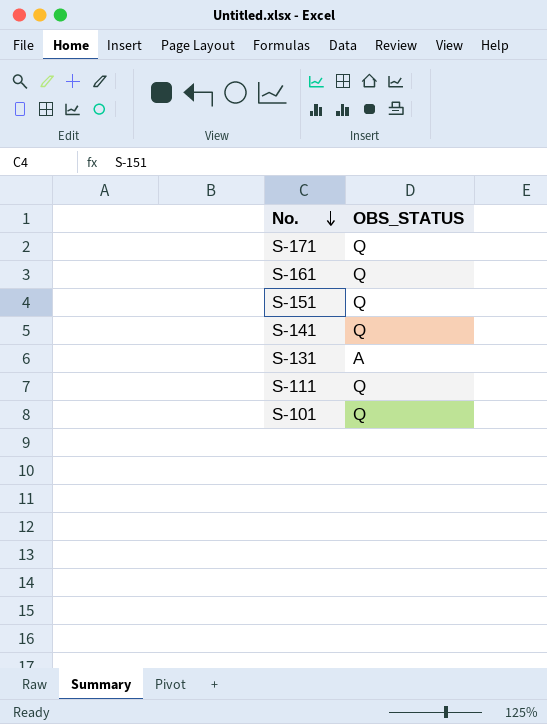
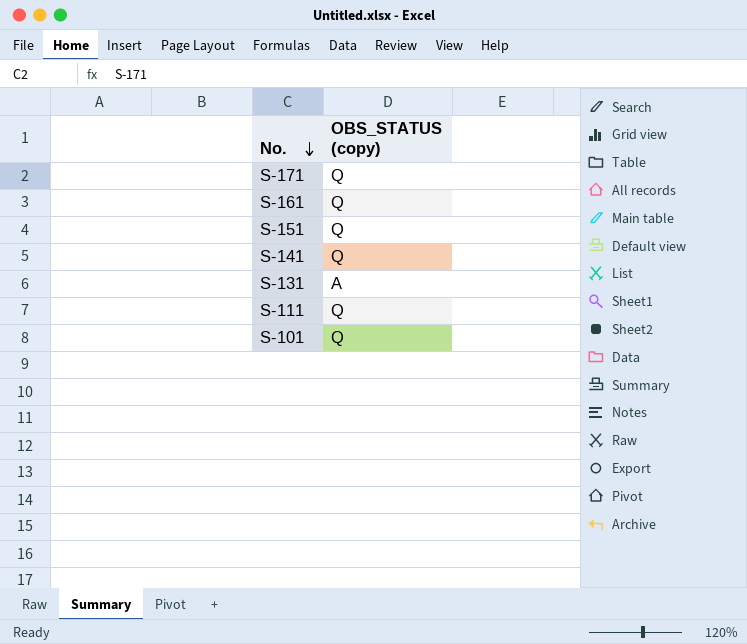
column name: OBS_STATUS -> OBS_STATUS (copy)

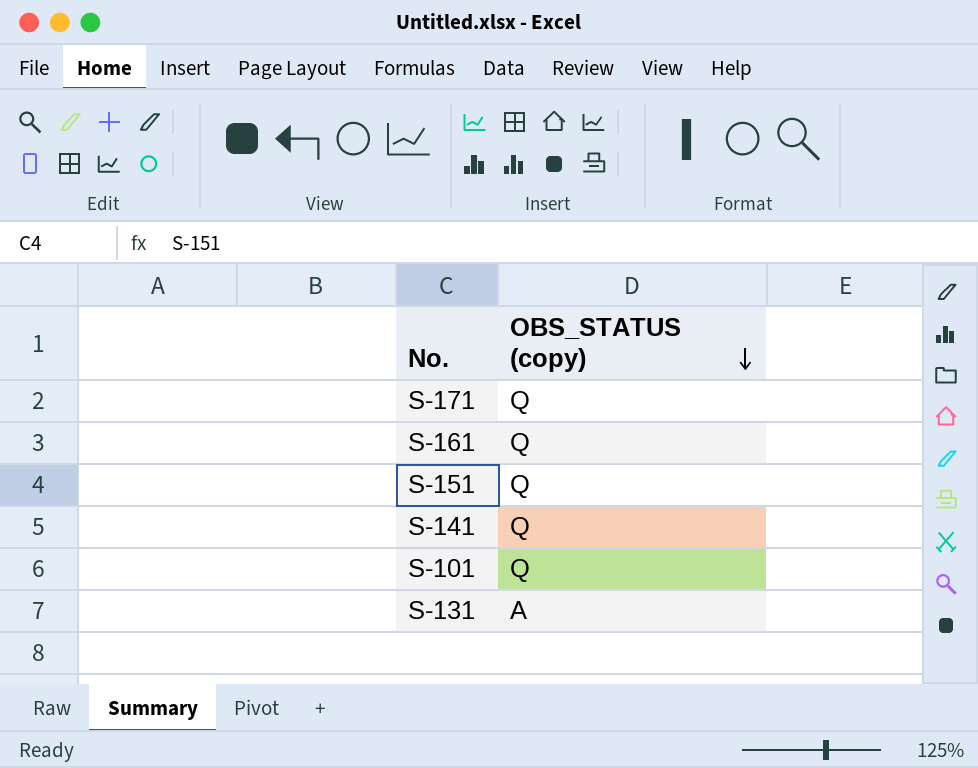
row order: No. descending -> OBS_STATUS (copy) descending
row S-111: Q -> none

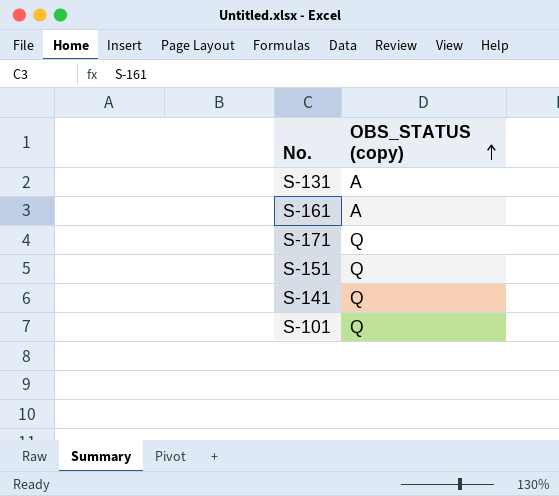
row order: OBS_STATUS (copy) descending -> OBS_STATUS (copy) ascending
S-161 | OBS_STATUS (copy): Q -> A

